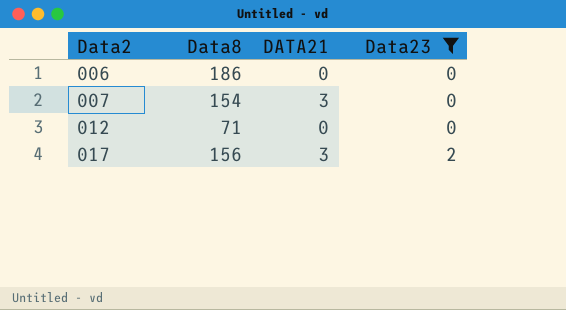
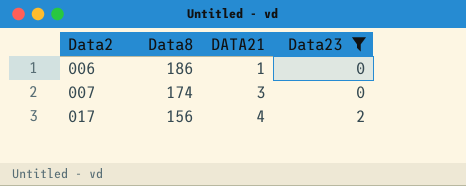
row 012: 71 | 0 | 0 -> none
006 | DATA21: 0 -> 1
007 | Data8: 154 -> 174
017 | DATA21: 3 -> 4

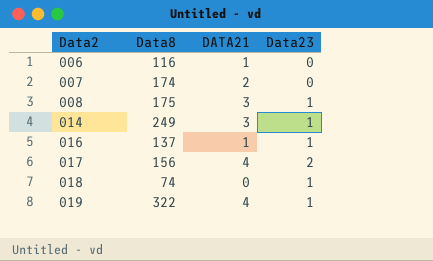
filter: Data23 != 1 -> none
006 | Data8: 186 -> 116
007 | DATA21: 3 -> 2

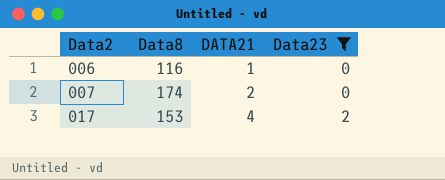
filter: none -> Data23 != 1
017 | Data8: 156 -> 153

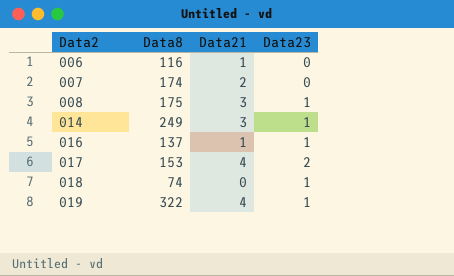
filter: Data23 != 1 -> none
column name: DATA21 -> Data21

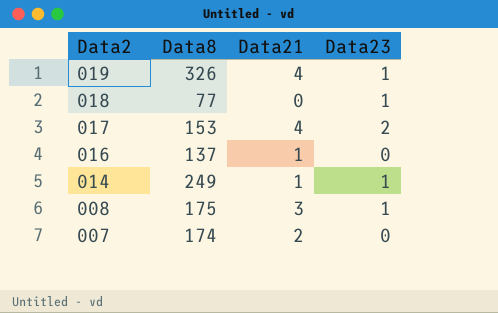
row order: Data2 ascending -> Data2 descending
row 006: 116 | 1 | 0 -> none
019 | Data8: 322 -> 326
018 | Data8: 74 -> 77
016 | Data23: 1 -> 0
014 | Data21: 3 -> 1

